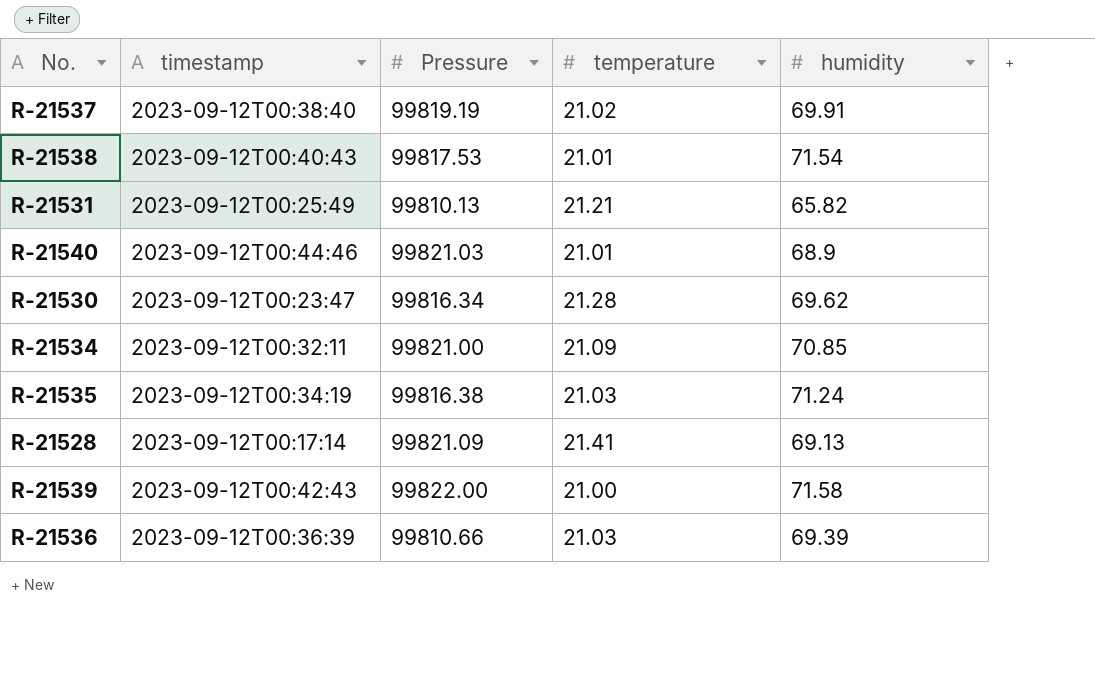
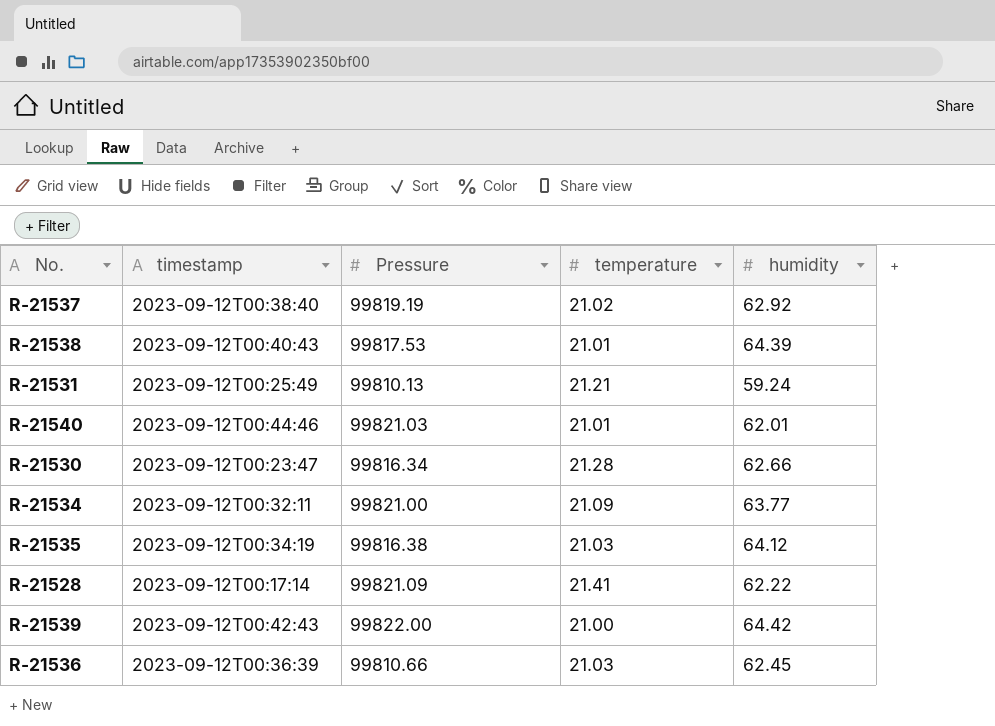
R-21537 | humidity: 69.91 -> 62.92
R-21538 | humidity: 71.54 -> 64.39
R-21531 | humidity: 65.82 -> 59.24
R-21540 | humidity: 68.9 -> 62.01
R-21530 | humidity: 69.62 -> 62.66
R-21534 | humidity: 70.85 -> 63.77
R-21535 | humidity: 71.24 -> 64.12
R-21528 | humidity: 69.13 -> 62.22
R-21539 | humidity: 71.58 -> 64.42
R-21536 | humidity: 69.39 -> 62.45

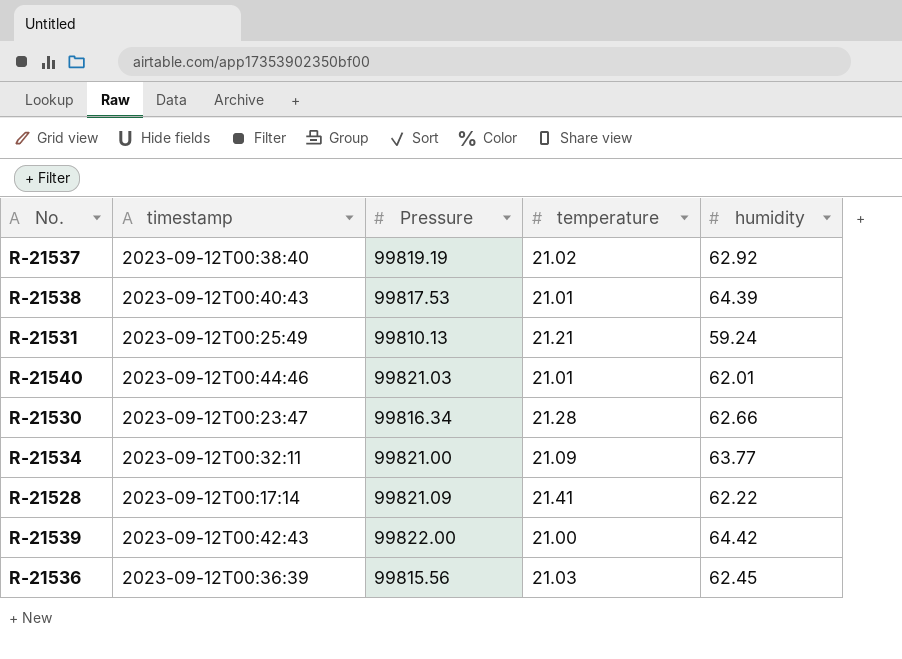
row R-21535: 2023-09-12T00:34:19 | 99816.38 | 21.03 | 64.12 -> none
R-21536 | Pressure: 99810.66 -> 99815.56

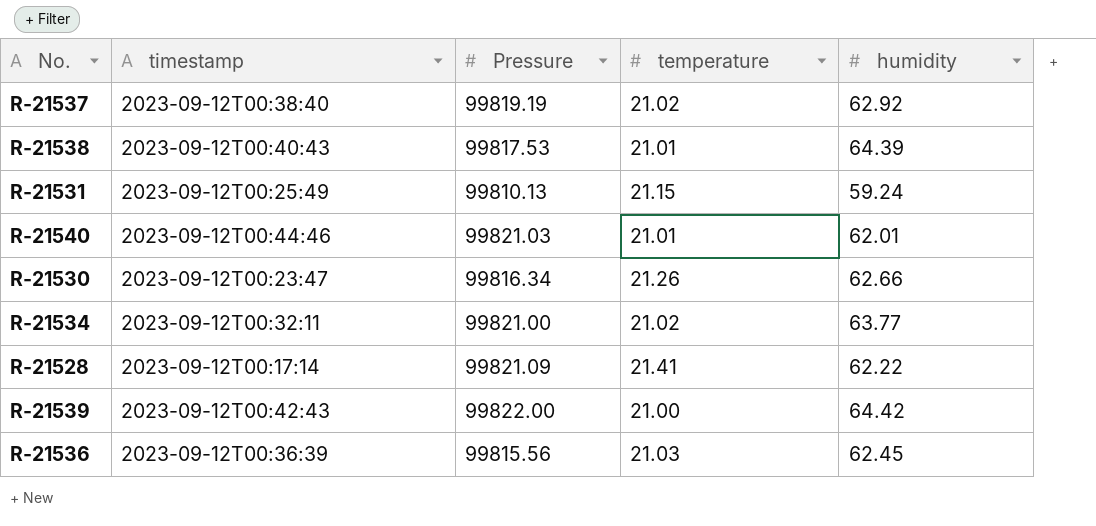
R-21531 | temperature: 21.21 -> 21.15
R-21530 | temperature: 21.28 -> 21.26
R-21534 | temperature: 21.09 -> 21.02

